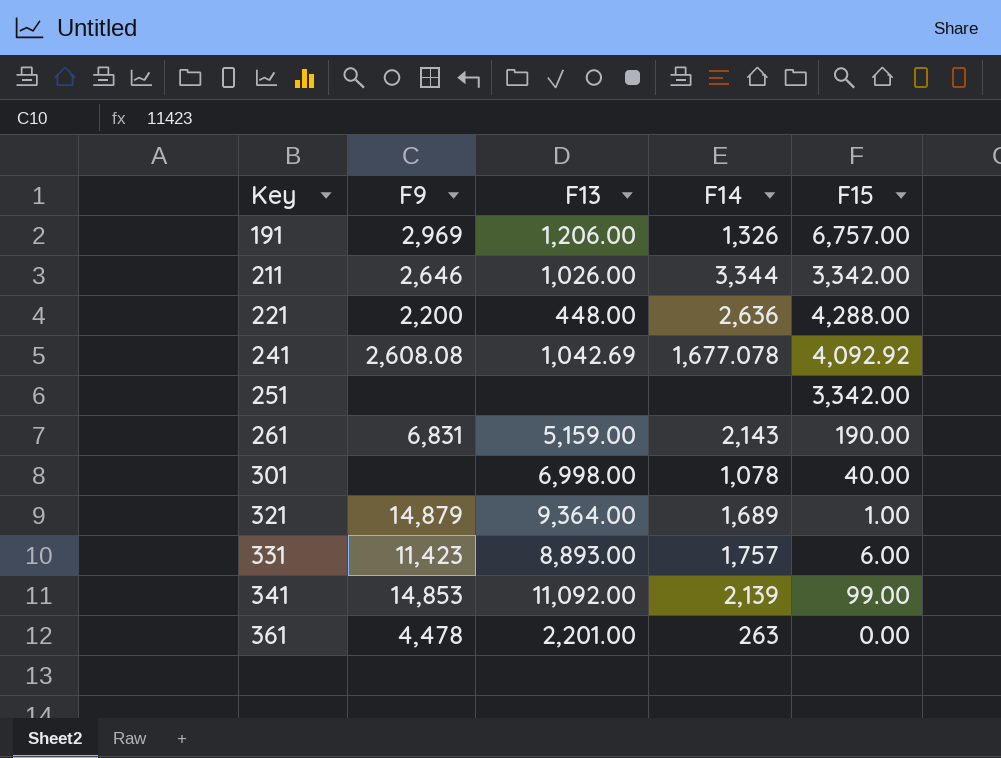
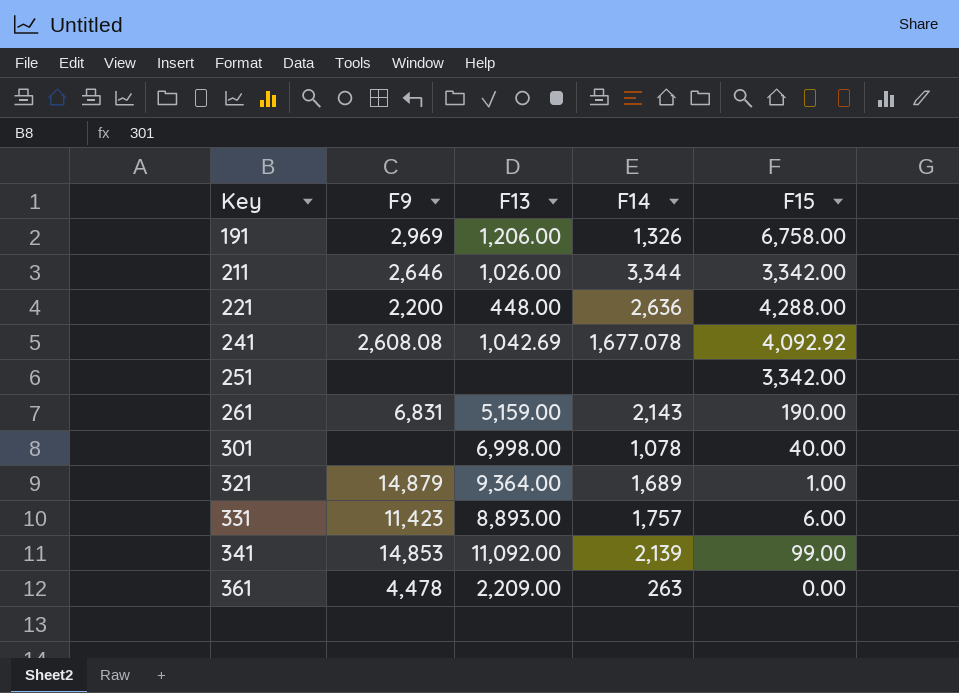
191 | F15: 6,757.00 -> 6,758.00
361 | F13: 2,201.00 -> 2,209.00

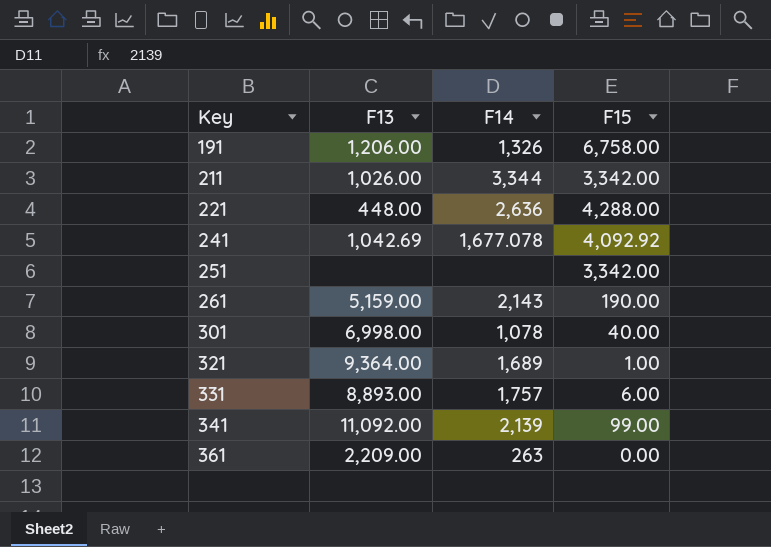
column F9 | position: 2 -> none

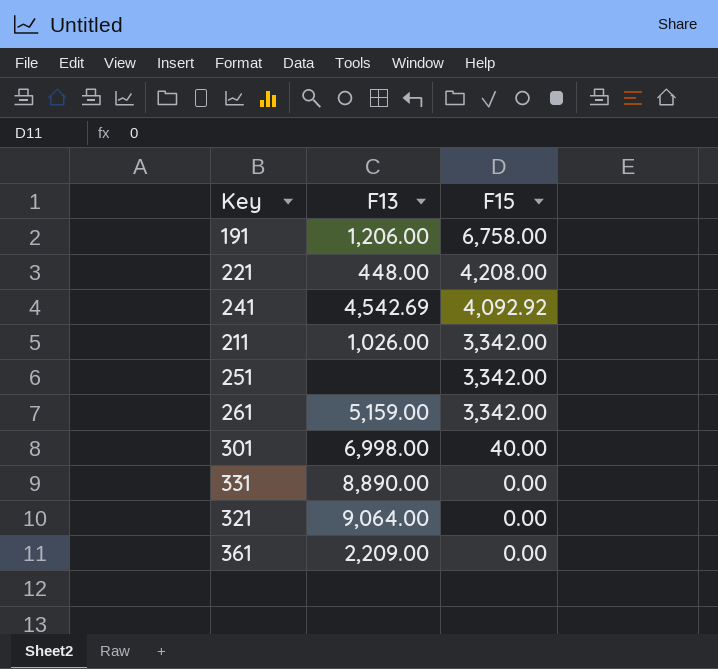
row order: Key ascending -> F15 descending
column F14 | position: 3 -> none
row 341: 11,092.00 | 2,139 | 99.00 -> none
221 | F15: 4,288.00 -> 4,208.00
241 | F13: 1,042.69 -> 4,542.69
261 | F15: 190.00 -> 3,342.00
331 | F13: 8,893.00 -> 8,890.00
331 | F15: 6.00 -> 0.00
321 | F13: 9,364.00 -> 9,064.00
321 | F15: 1.00 -> 0.00

